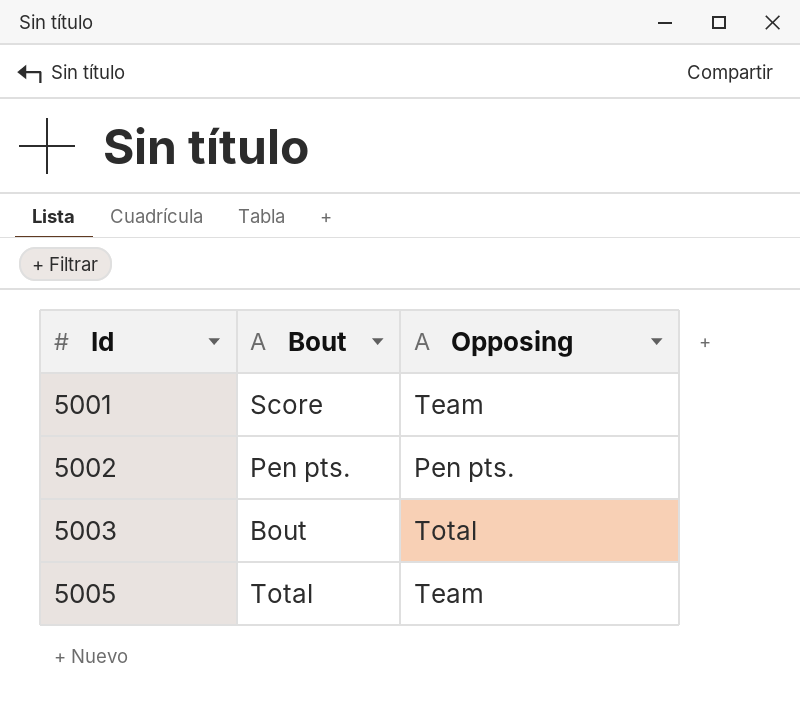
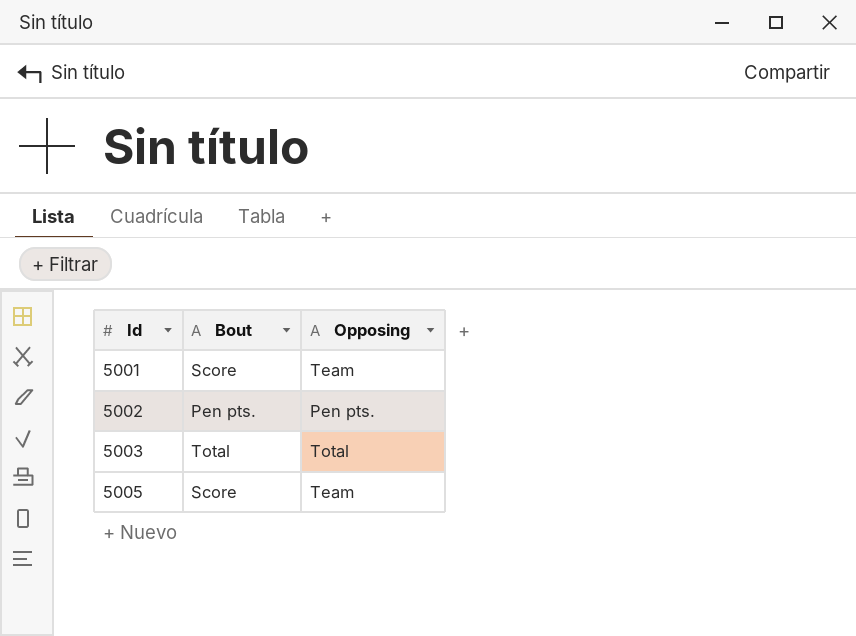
5003 | Bout: Bout -> Total
5005 | Bout: Total -> Score

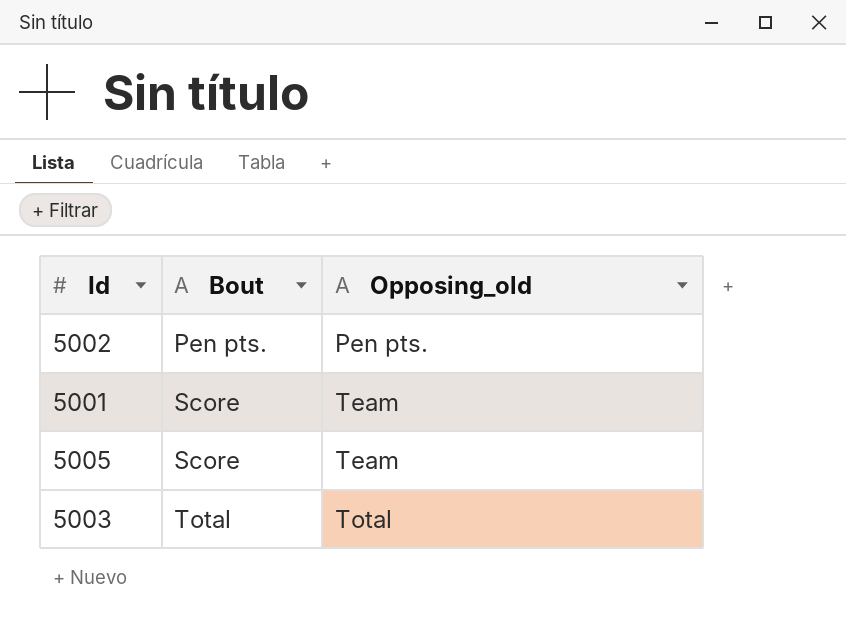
row order: Id ascending -> Bout ascending
column name: Opposing -> Opposing_old

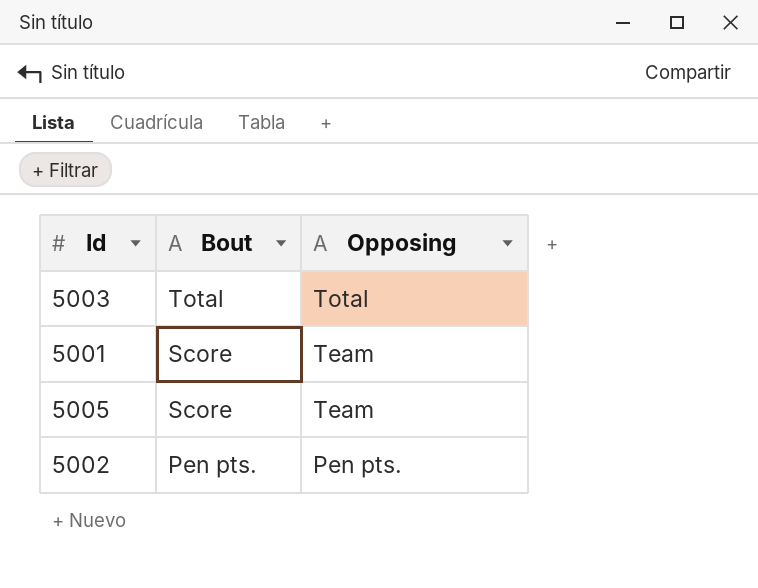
row order: Bout ascending -> Bout descending
column name: Opposing_old -> Opposing

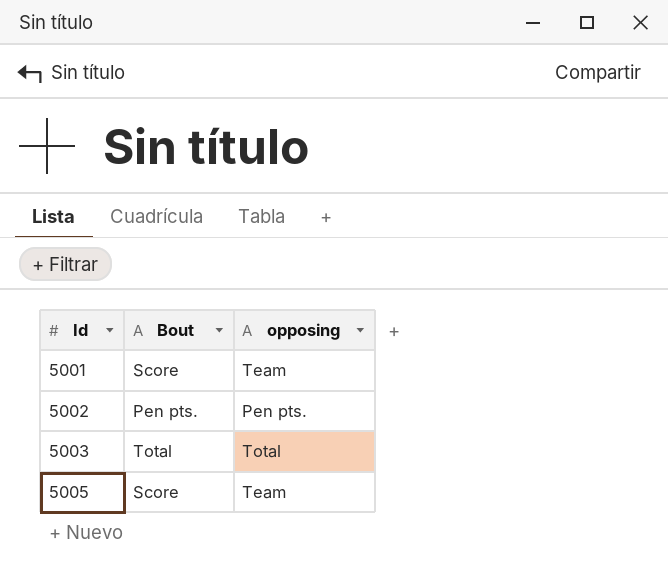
row order: Bout descending -> Id ascending
column name: Opposing -> opposing

